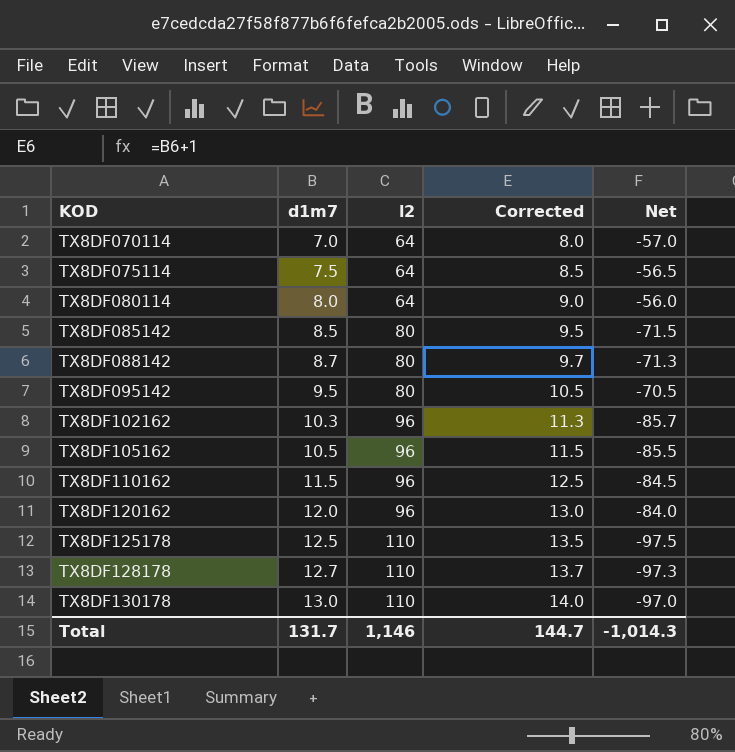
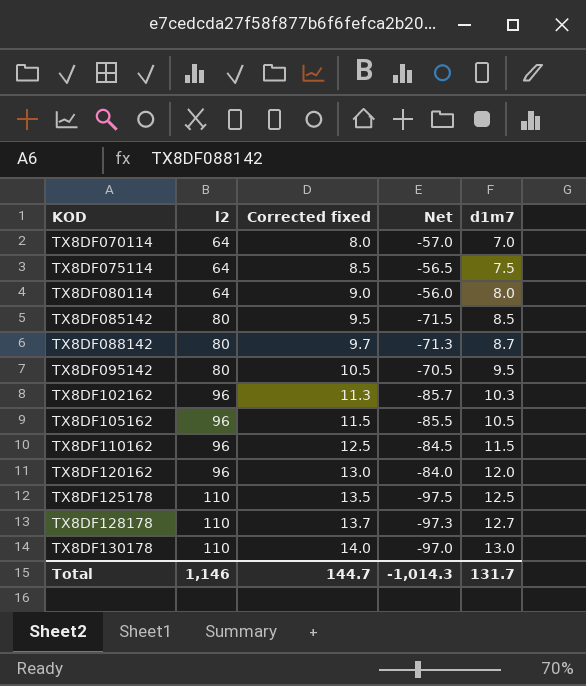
column name: Corrected -> Corrected fixed
column d1m7 | position: 2 -> 5

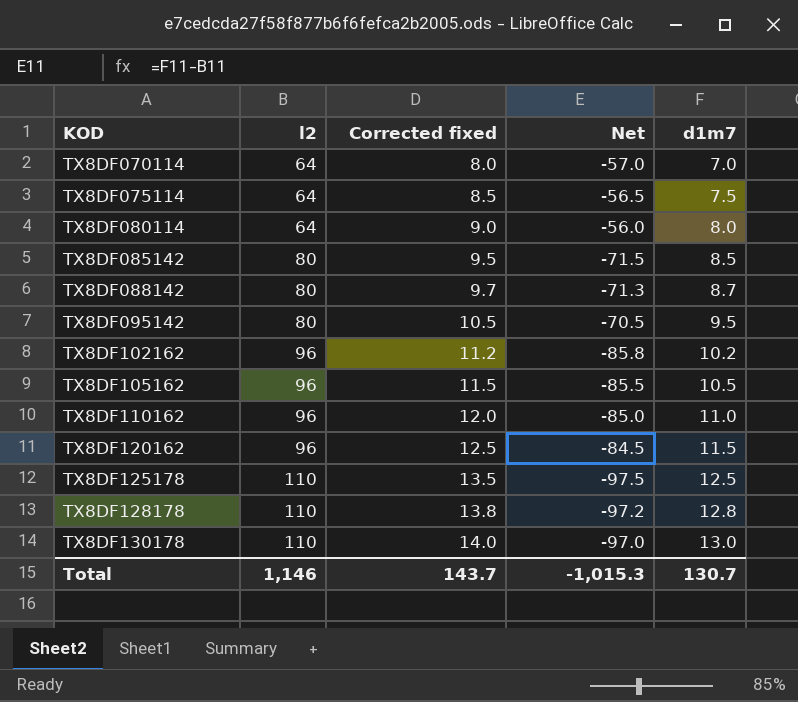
TX8DF102162 | Corrected fixed: 11.3 -> 11.2
TX8DF102162 | Net: -85.7 -> -85.8
TX8DF102162 | d1m7: 10.3 -> 10.2
TX8DF110162 | Corrected fixed: 12.5 -> 12.0
TX8DF110162 | Net: -84.5 -> -85.0
TX8DF110162 | d1m7: 11.5 -> 11.0
TX8DF120162 | Corrected fixed: 13.0 -> 12.5
TX8DF120162 | Net: -84.0 -> -84.5
TX8DF120162 | d1m7: 12.0 -> 11.5
TX8DF128178 | Corrected fixed: 13.7 -> 13.8
TX8DF128178 | Net: -97.3 -> -97.2
TX8DF128178 | d1m7: 12.7 -> 12.8
Total | Corrected fixed: 144.7 -> 143.7
Total | Net: -1,014.3 -> -1,015.3
Total | d1m7: 131.7 -> 130.7

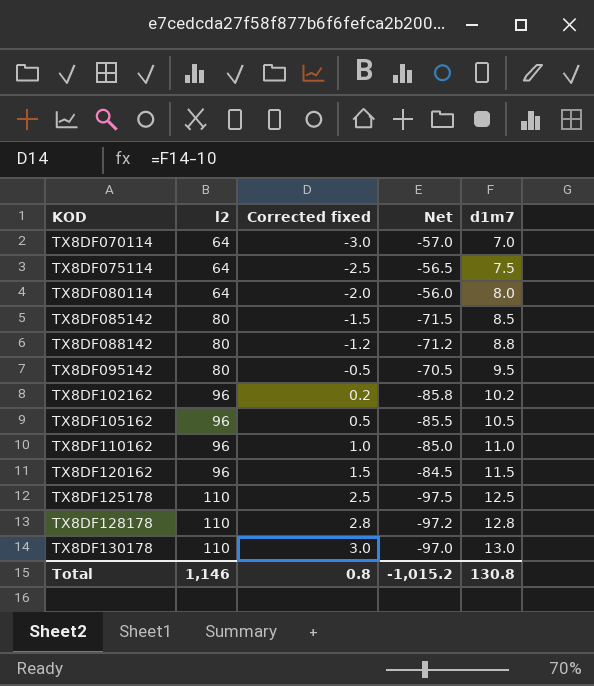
column Corrected fixed | formula: [d1m7] + 1 -> [d1m7] - 10
TX8DF088142 | Net: -71.3 -> -71.2
TX8DF088142 | d1m7: 8.7 -> 8.8
Total | Corrected fixed: 143.7 -> 0.8
Total | Net: -1,015.3 -> -1,015.2
Total | d1m7: 130.7 -> 130.8

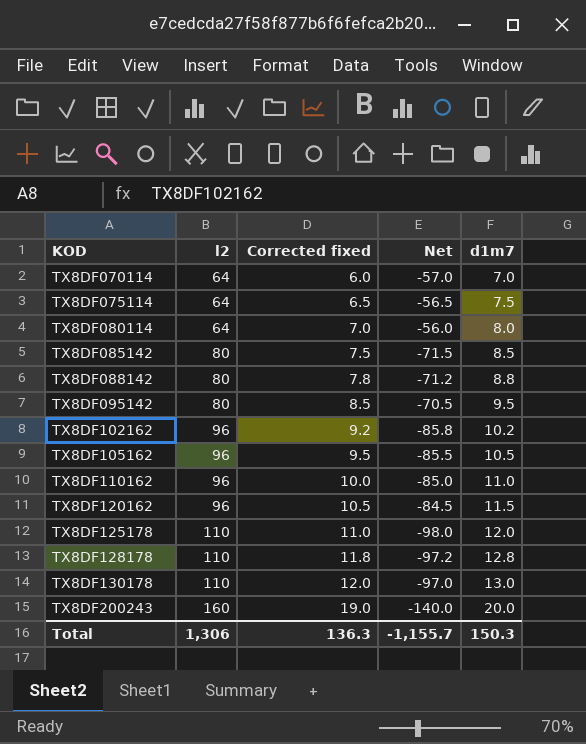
column Corrected fixed | formula: [d1m7] - 10 -> [d1m7] - 1
TX8DF125178 | Net: -97.5 -> -98.0
TX8DF125178 | d1m7: 12.5 -> 12.0
row TX8DF200243: none -> 160 | 19.0 | -140.0 | 20.0
Total | l2: 1,146 -> 1,306
Total | Corrected fixed: 0.8 -> 136.3
Total | Net: -1,015.2 -> -1,155.7
Total | d1m7: 130.8 -> 150.3

